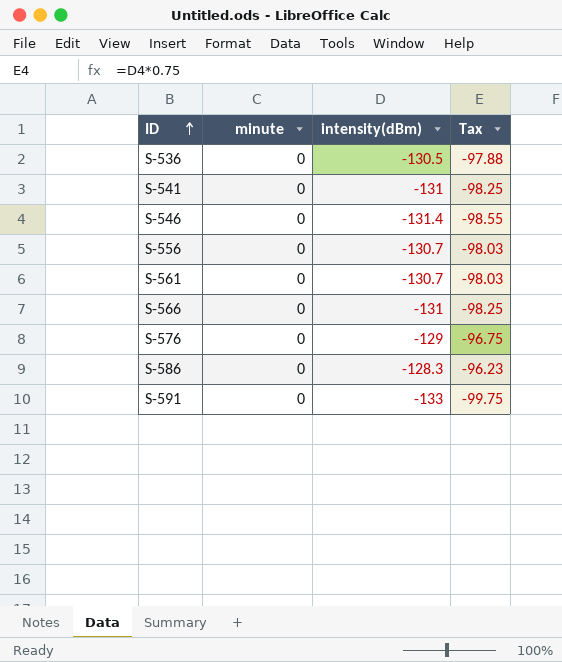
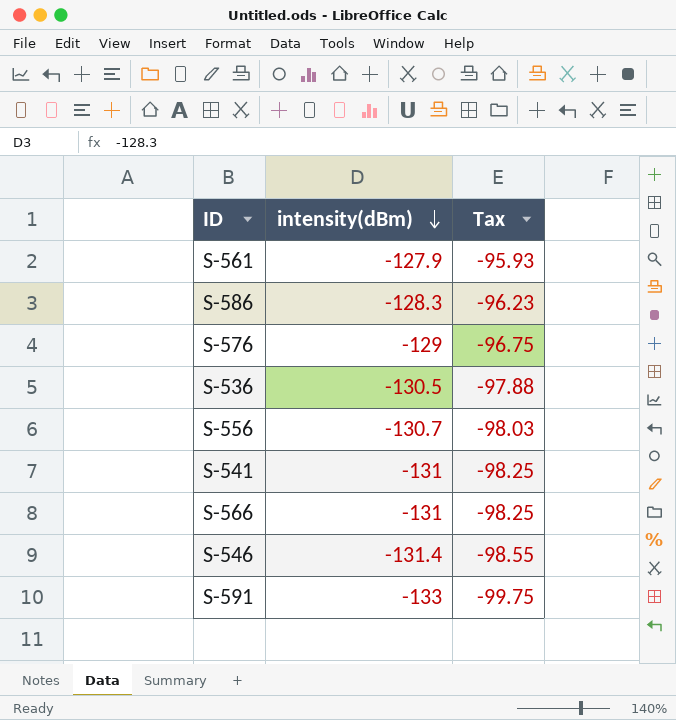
row order: ID ascending -> intensity(dBm) descending
column minute | position: 2 -> none
S-561 | intensity(dBm): -130.7 -> -127.9
S-561 | Tax: -98.03 -> -95.93

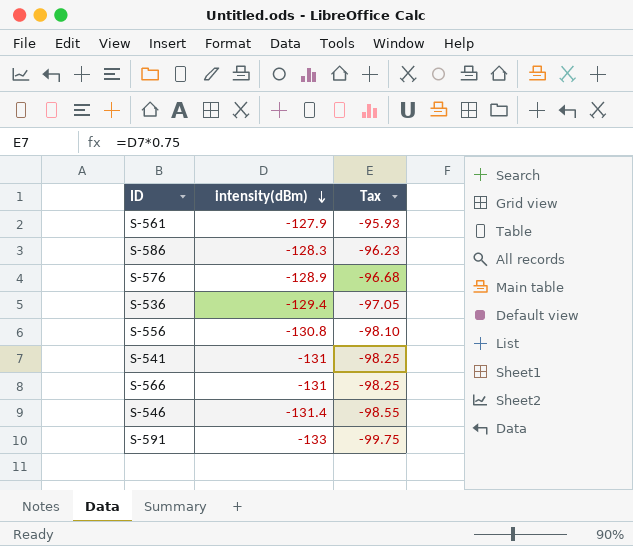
S-576 | intensity(dBm): -129 -> -128.9
S-576 | Tax: -96.75 -> -96.68
S-536 | intensity(dBm): -130.5 -> -129.4
S-536 | Tax: -97.88 -> -97.05
S-556 | intensity(dBm): -130.7 -> -130.8
S-556 | Tax: -98.03 -> -98.10

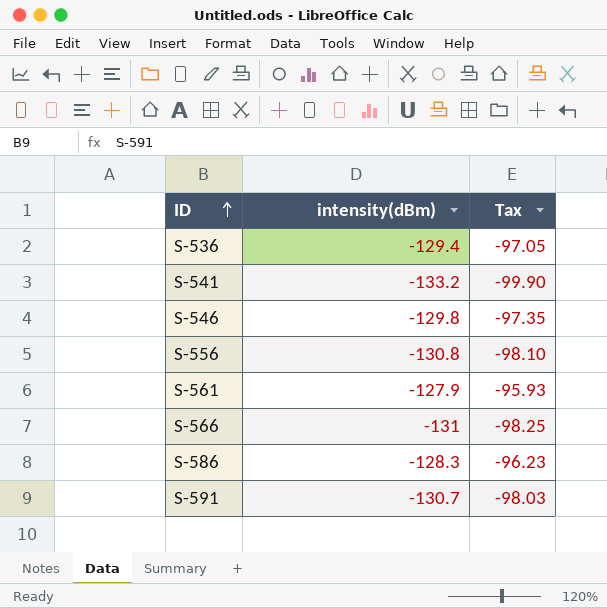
row order: intensity(dBm) descending -> ID ascending
row S-576: -128.9 | -96.68 -> none
S-541 | intensity(dBm): -131 -> -133.2
S-541 | Tax: -98.25 -> -99.90
S-546 | intensity(dBm): -131.4 -> -129.8
S-546 | Tax: -98.55 -> -97.35
S-591 | intensity(dBm): -133 -> -130.7
S-591 | Tax: -99.75 -> -98.03

